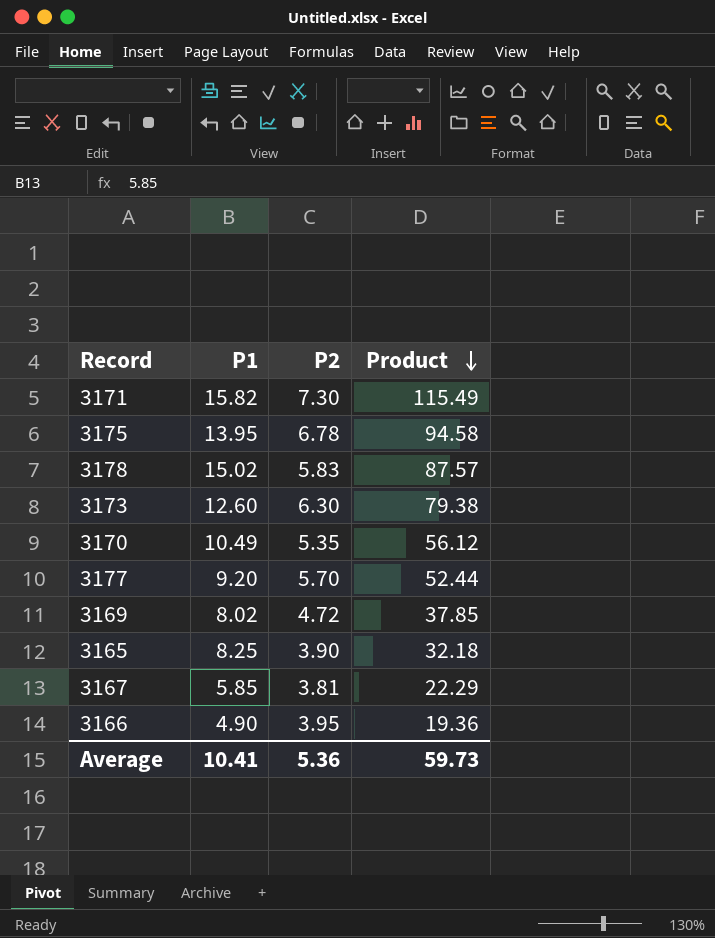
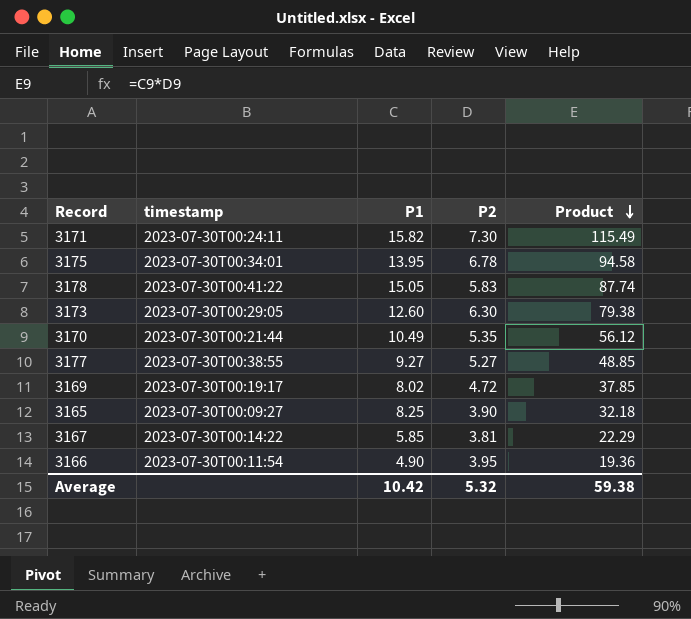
column timestamp | position: none -> 2
3178 | P1: 15.02 -> 15.05
3178 | Product: 87.57 -> 87.74
3177 | P1: 9.20 -> 9.27
3177 | P2: 5.70 -> 5.27
3177 | Product: 52.44 -> 48.85
Average | P1: 10.41 -> 10.42
Average | P2: 5.36 -> 5.32
Average | Product: 59.73 -> 59.38

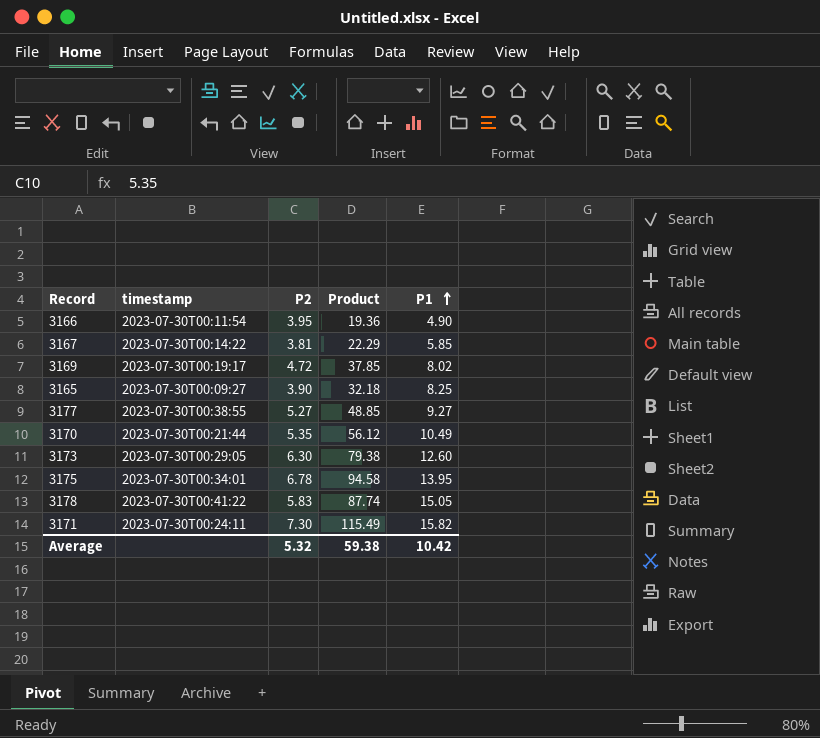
row order: Product descending -> P1 ascending
column P1 | position: 3 -> 5

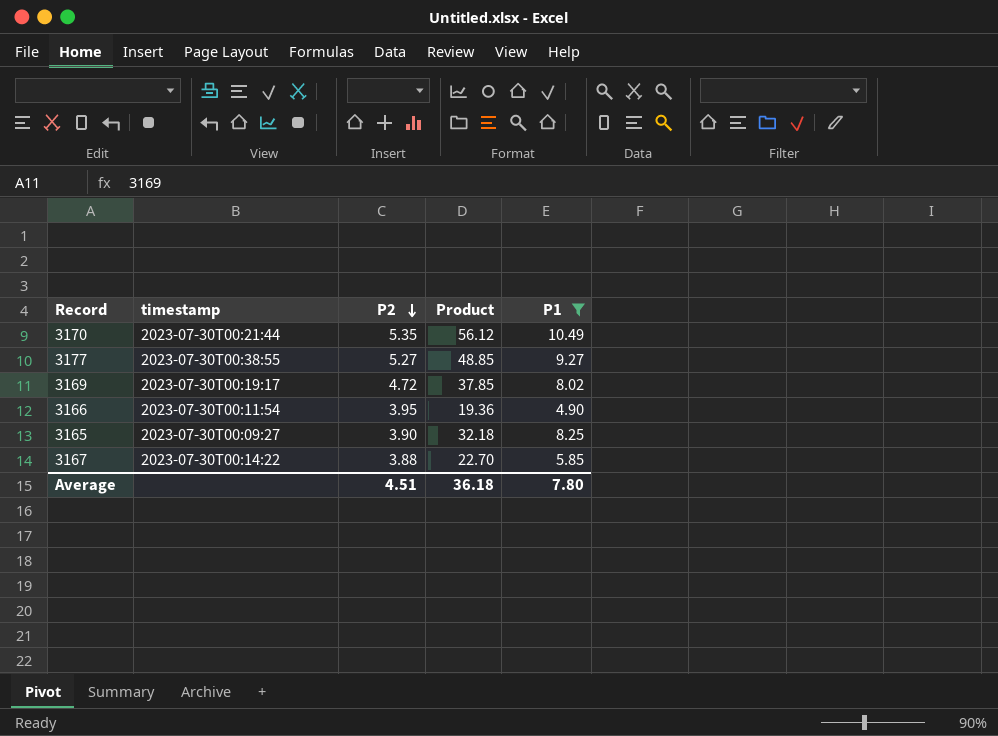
filter: none -> P1 <= 10.49
row order: P1 ascending -> P2 descending
3167 | P2: 3.81 -> 3.88
3167 | Product: 22.29 -> 22.70
Average | P2: 5.32 -> 4.51
Average | Product: 59.38 -> 36.18
Average | P1: 10.42 -> 7.80

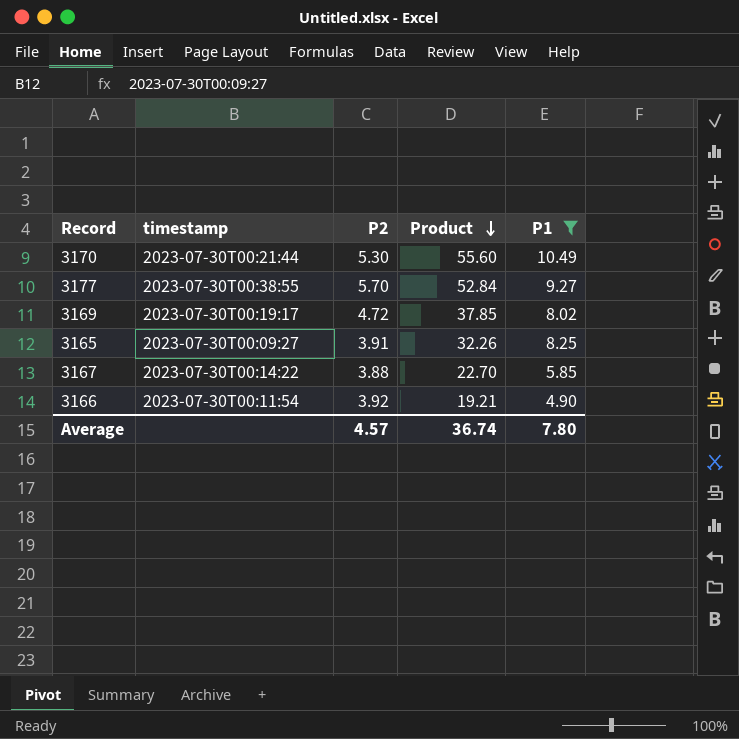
row order: P2 descending -> Product descending
3170 | P2: 5.35 -> 5.30
3170 | Product: 56.12 -> 55.60
3177 | P2: 5.27 -> 5.70
3177 | Product: 48.85 -> 52.84
3165 | P2: 3.90 -> 3.91
3165 | Product: 32.18 -> 32.26
3166 | P2: 3.95 -> 3.92
3166 | Product: 19.36 -> 19.21
Average | P2: 4.51 -> 4.57
Average | Product: 36.18 -> 36.74

